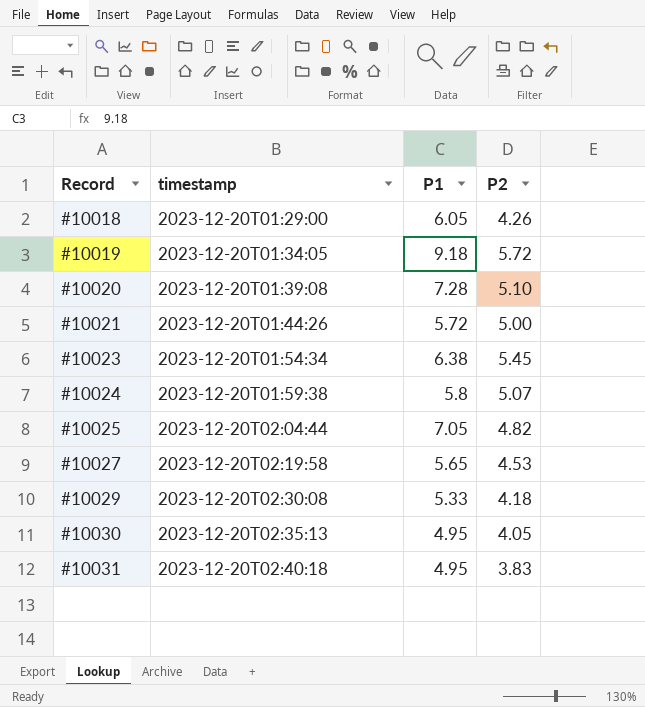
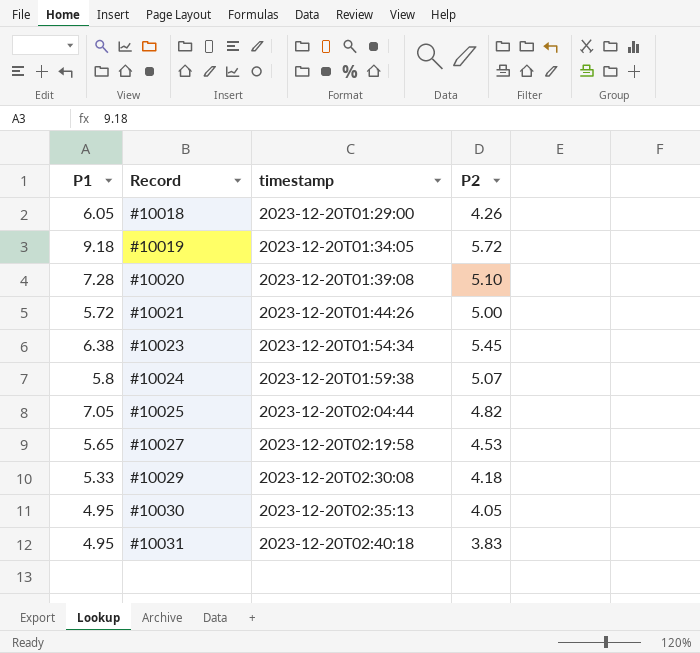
column P1 | position: 3 -> 1

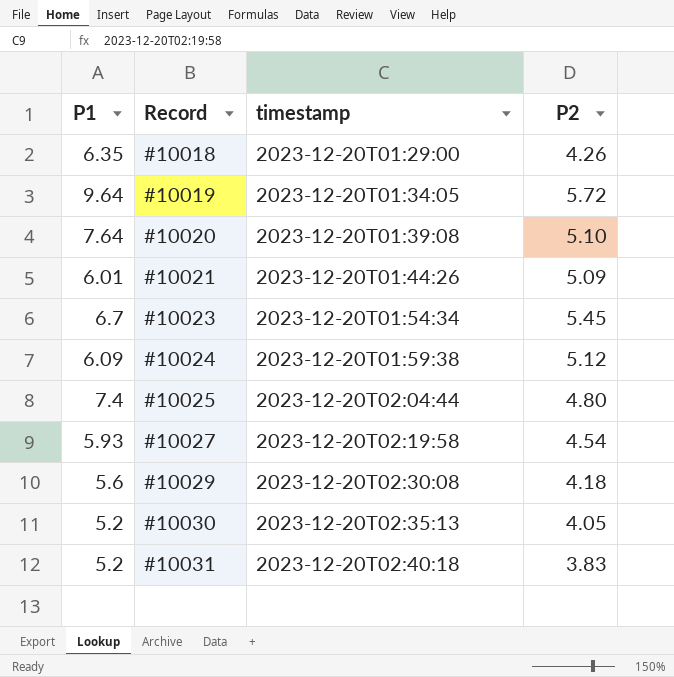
#10018 | P1: 6.05 -> 6.35
#10019 | P1: 9.18 -> 9.64
#10020 | P1: 7.28 -> 7.64
#10021 | P1: 5.72 -> 6.01
#10021 | P2: 5.00 -> 5.09
#10023 | P1: 6.38 -> 6.7
#10024 | P1: 5.8 -> 6.09
#10024 | P2: 5.07 -> 5.12
#10025 | P1: 7.05 -> 7.4
#10025 | P2: 4.82 -> 4.80
#10027 | P1: 5.65 -> 5.93
#10027 | P2: 4.53 -> 4.54
#10029 | P1: 5.33 -> 5.6
#10030 | P1: 4.95 -> 5.2
#10031 | P1: 4.95 -> 5.2

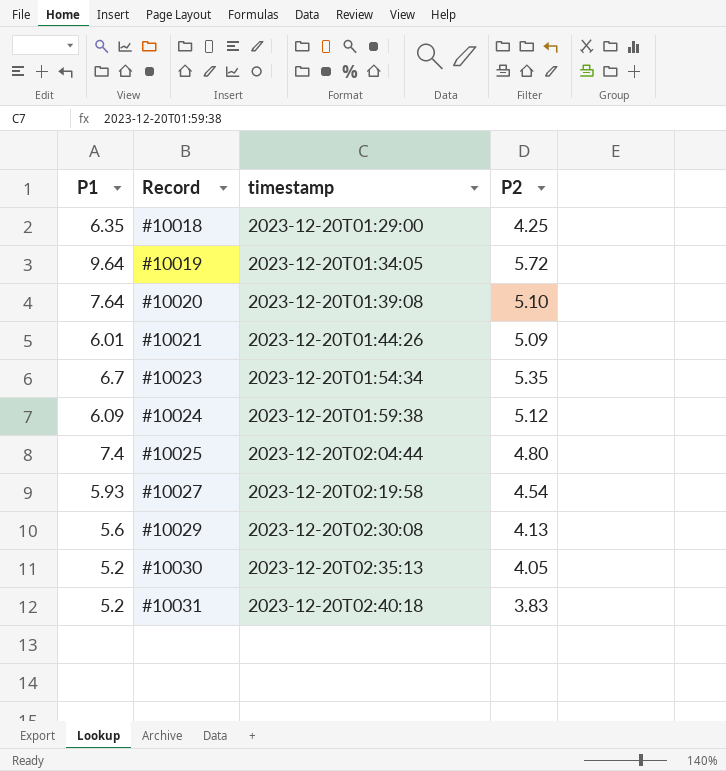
#10018 | P2: 4.26 -> 4.25
#10023 | P2: 5.45 -> 5.35
#10029 | P2: 4.18 -> 4.13

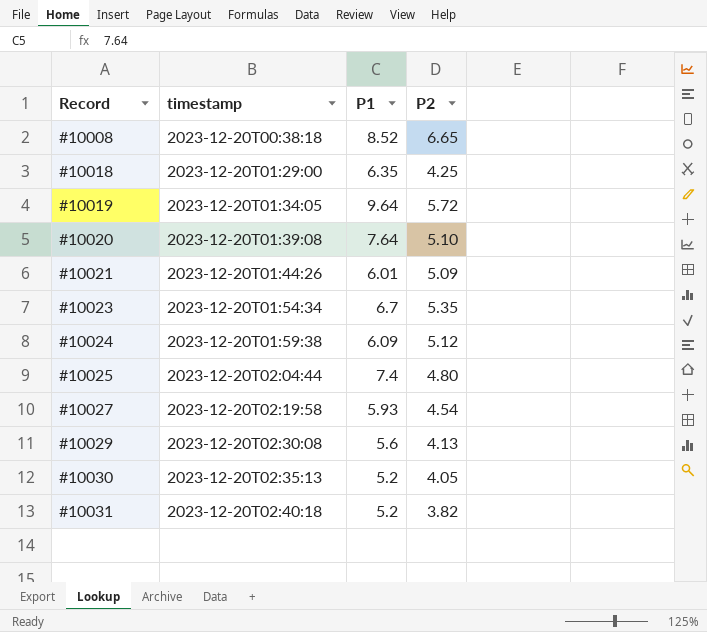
column P1 | position: 1 -> 3
row #10008: none -> 2023-12-20T00:38:18 | 8.52 | 6.65
#10031 | P2: 3.83 -> 3.82

